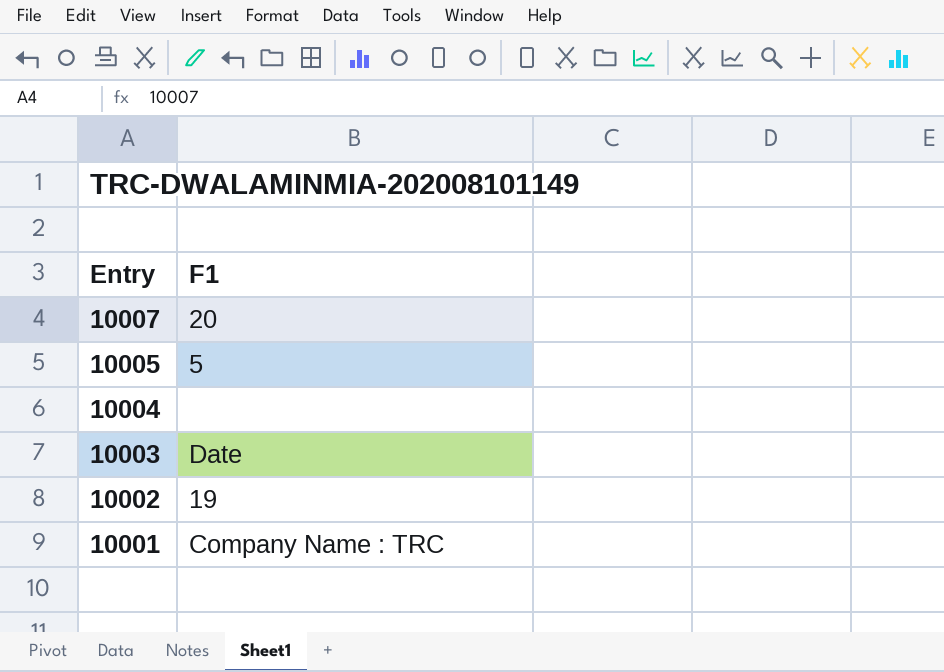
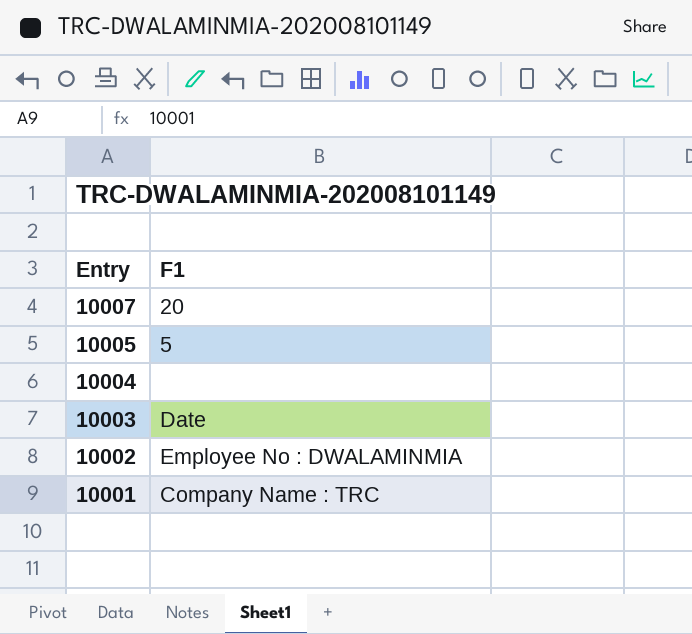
10002 | F1: 19 -> Employee No : DWALAMINMIA

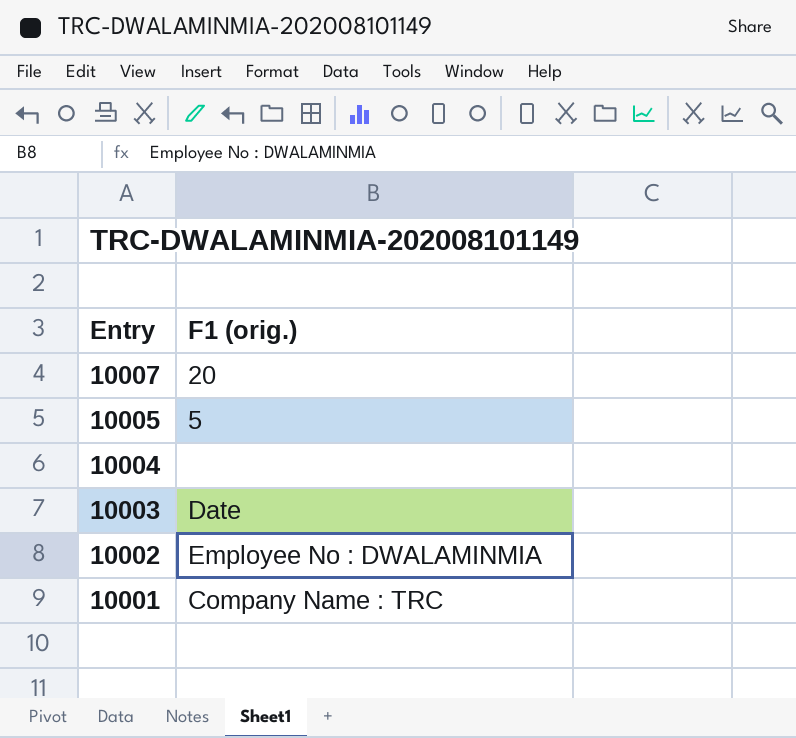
column name: F1 -> F1 (orig.)

